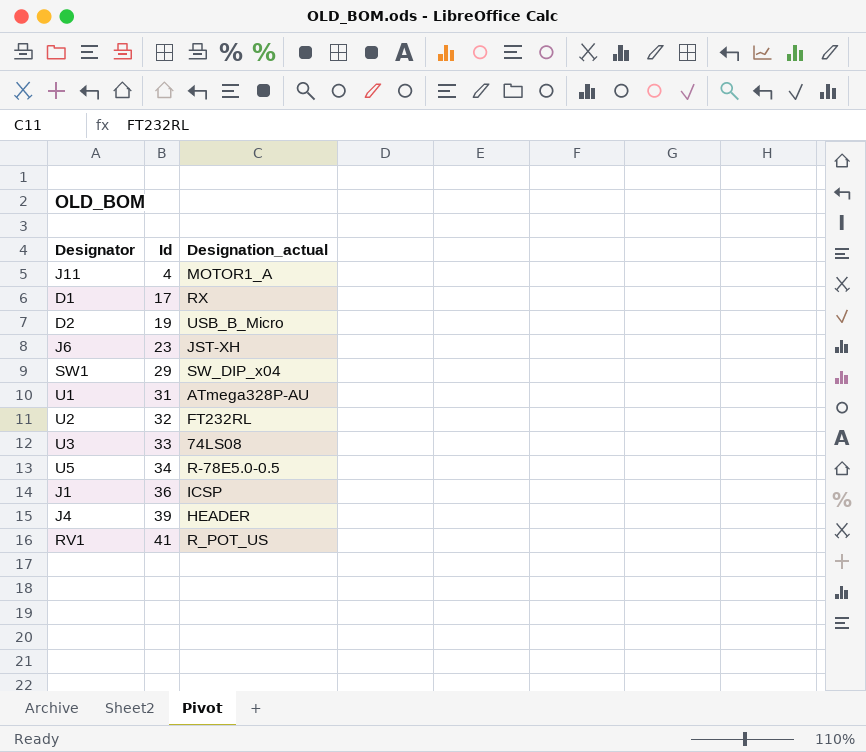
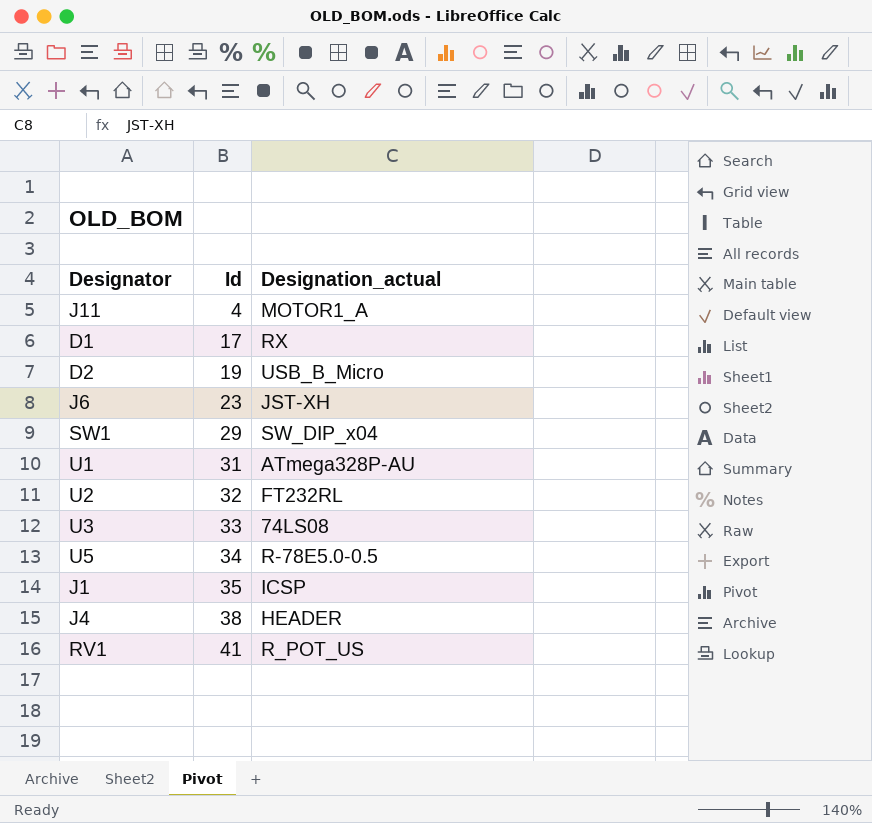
J1 | Id: 36 -> 35
J4 | Id: 39 -> 38

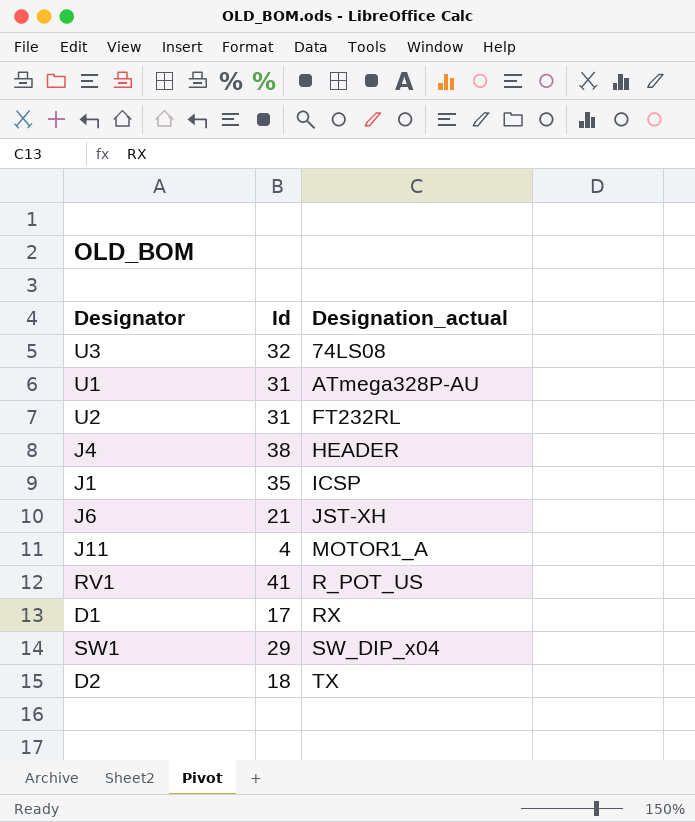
row order: Id ascending -> Designation_actual ascending
row U5: 34 | R-78E5.0-0.5 -> none
U3 | Id: 33 -> 32
U2 | Id: 32 -> 31
J6 | Id: 23 -> 21
D2 | Id: 19 -> 18
D2 | Designation_actual: USB_B_Micro -> TX

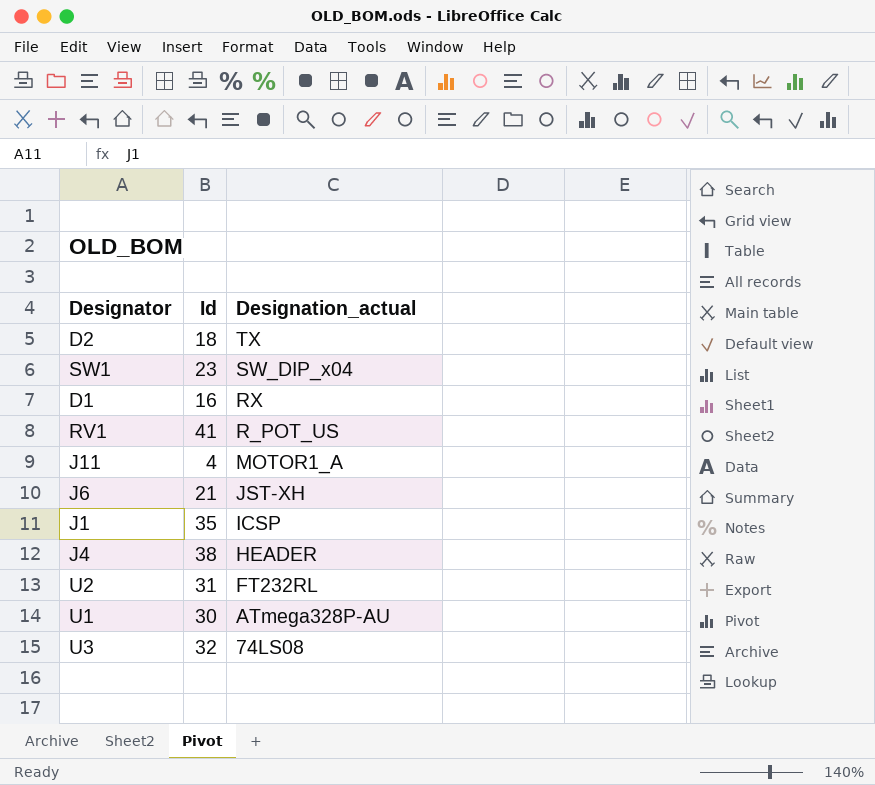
row order: Designation_actual ascending -> Designation_actual descending
SW1 | Id: 29 -> 23
D1 | Id: 17 -> 16
U1 | Id: 31 -> 30

